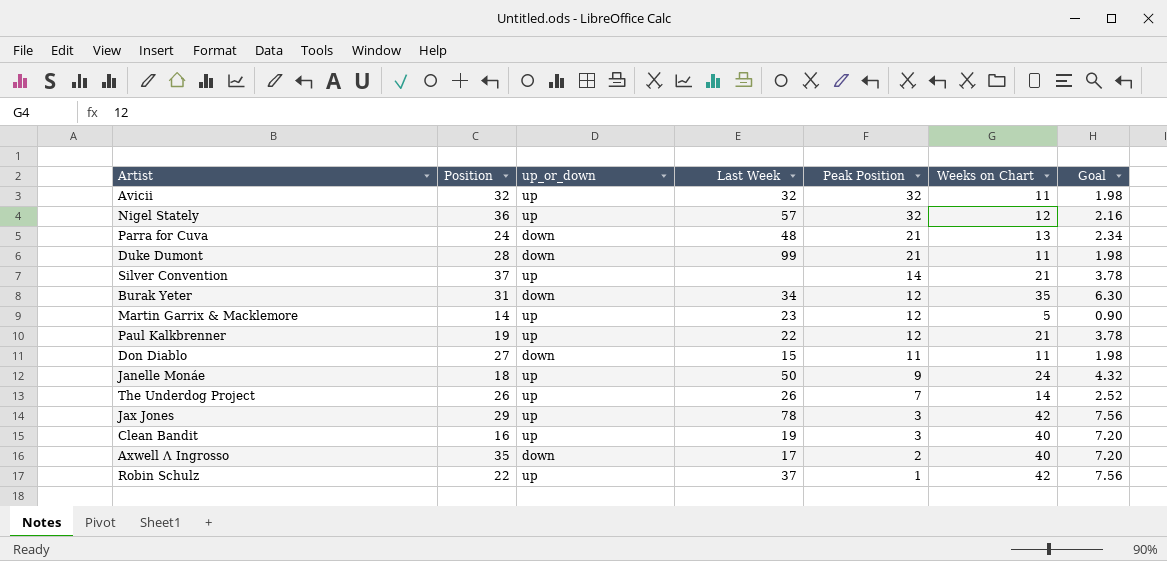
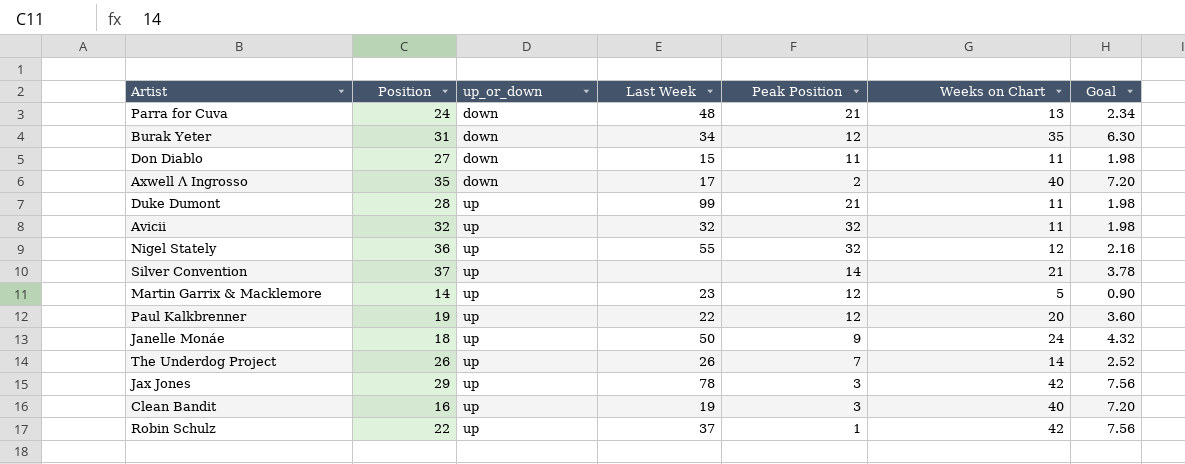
row order: Peak Position descending -> up_or_down ascending
Duke Dumont | up_or_down: down -> up
Nigel Stately | Last Week: 57 -> 55
Paul Kalkbrenner | Weeks on Chart: 21 -> 20
Paul Kalkbrenner | Goal: 3.78 -> 3.60

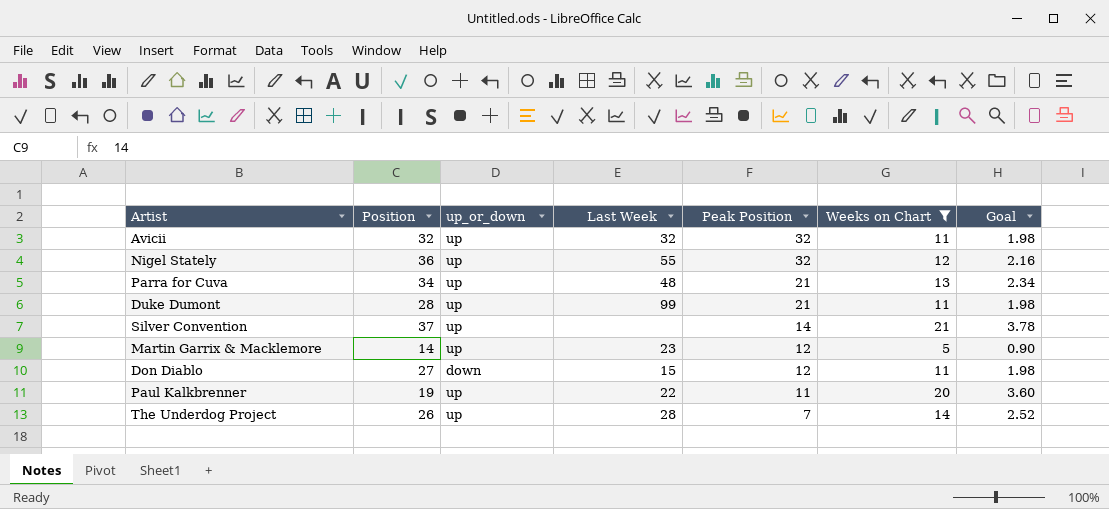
filter: none -> Weeks on Chart <= 21
row order: up_or_down ascending -> Peak Position descending
Parra for Cuva | Position: 24 -> 34
Parra for Cuva | up_or_down: down -> up
Don Diablo | Peak Position: 11 -> 12
Paul Kalkbrenner | Peak Position: 12 -> 11
The Underdog Project | Last Week: 26 -> 28

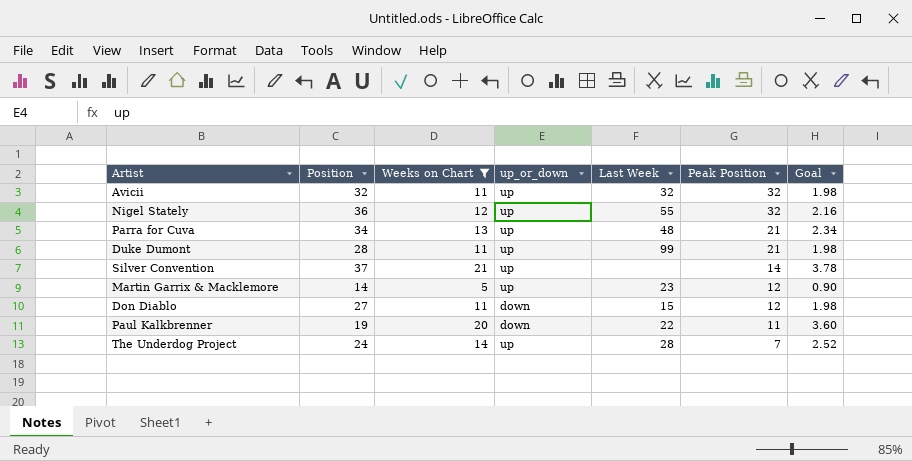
column Weeks on Chart | position: 6 -> 3
Paul Kalkbrenner | up_or_down: up -> down
The Underdog Project | Position: 26 -> 24

